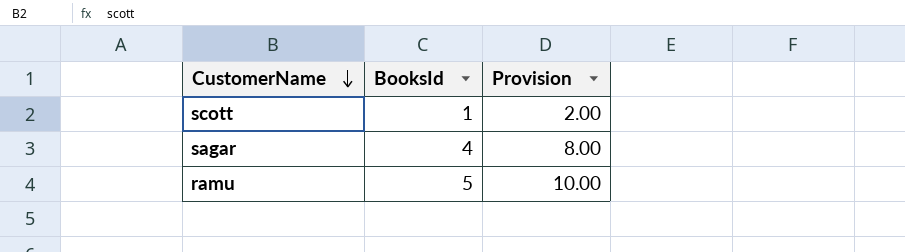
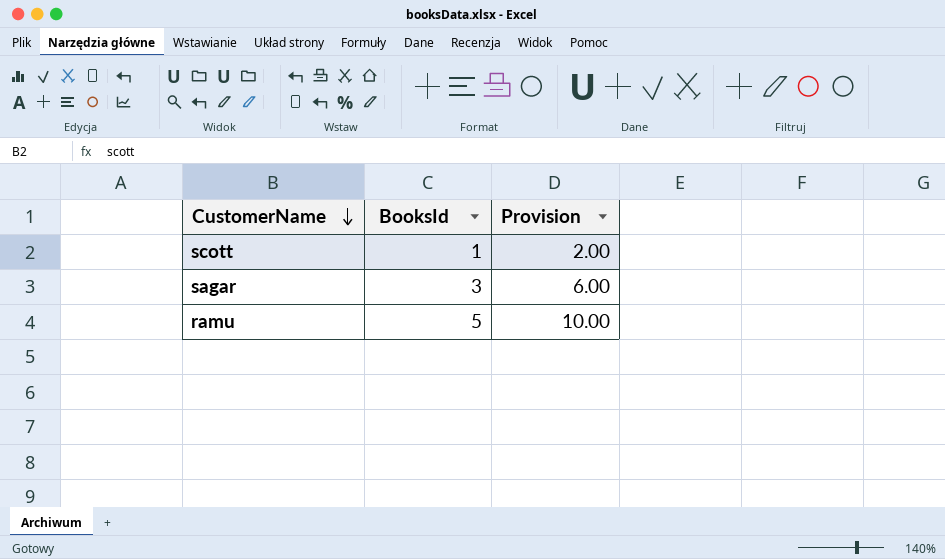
sagar | BooksId: 4 -> 3
sagar | Provision: 8.00 -> 6.00

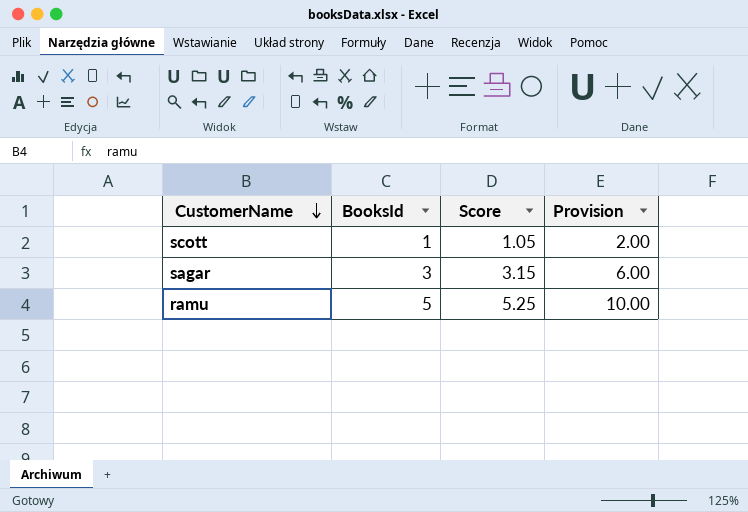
column Score | formula: none -> [BooksId] * 1.05

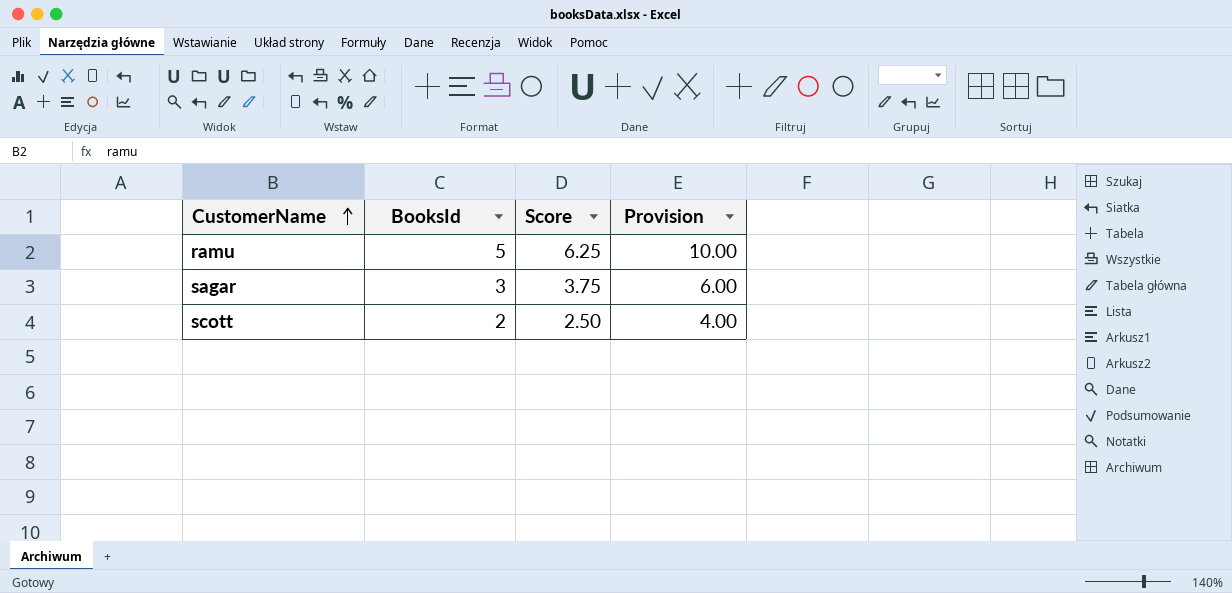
row order: CustomerName descending -> CustomerName ascending
column Score | formula: [BooksId] * 1.05 -> [BooksId] * 1.25
scott | BooksId: 1 -> 2
scott | Provision: 2.00 -> 4.00

